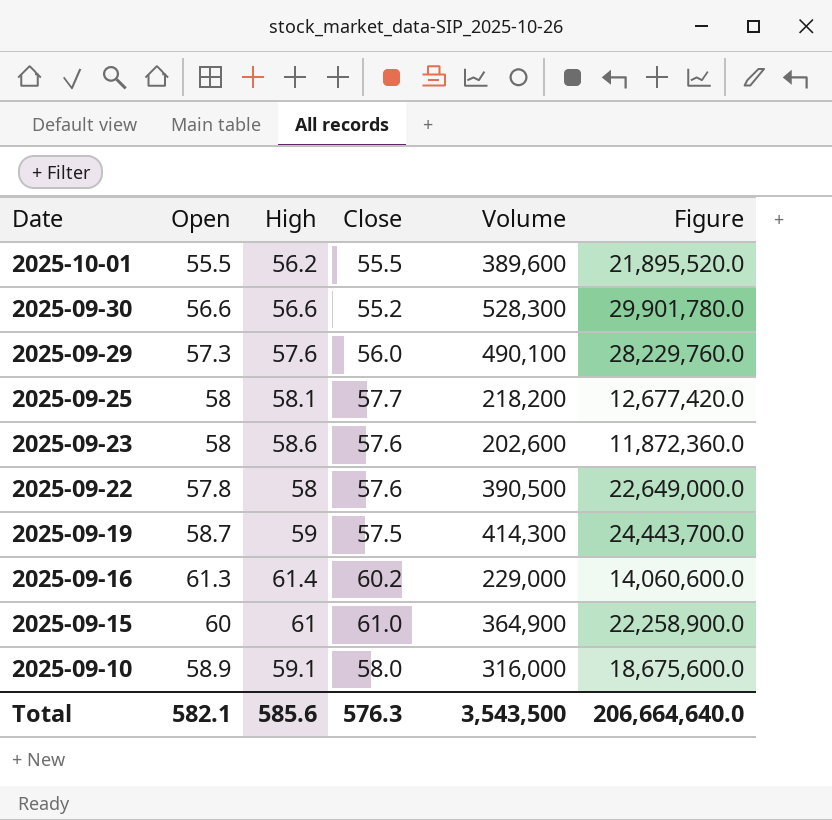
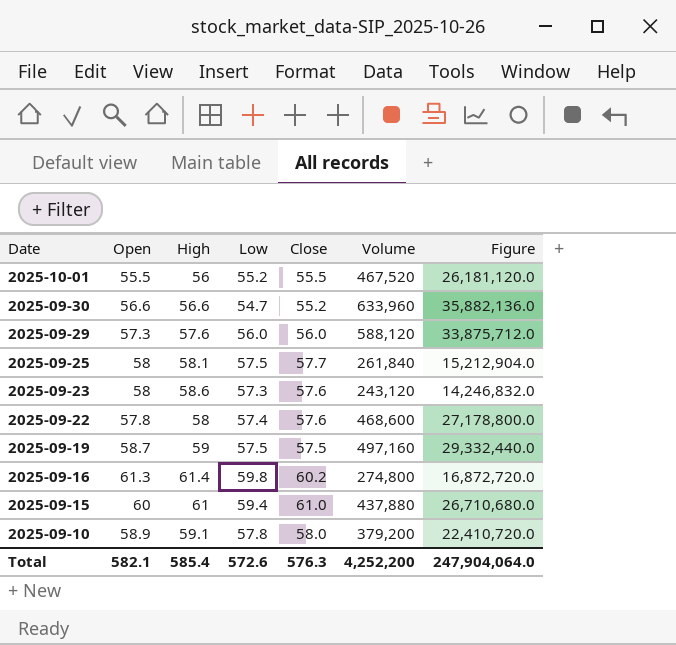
column Low | position: none -> 4
2025-10-01 | High: 56.2 -> 56
2025-10-01 | Volume: 389,600 -> 467,520
2025-10-01 | Figure: 21,895,520.0 -> 26,181,120.0
2025-09-30 | Volume: 528,300 -> 633,960
2025-09-30 | Figure: 29,901,780.0 -> 35,882,136.0
2025-09-29 | Volume: 490,100 -> 588,120
2025-09-29 | Figure: 28,229,760.0 -> 33,875,712.0
2025-09-25 | Volume: 218,200 -> 261,840
2025-09-25 | Figure: 12,677,420.0 -> 15,212,904.0
2025-09-23 | Volume: 202,600 -> 243,120
2025-09-23 | Figure: 11,872,360.0 -> 14,246,832.0
2025-09-22 | Volume: 390,500 -> 468,600
2025-09-22 | Figure: 22,649,000.0 -> 27,178,800.0
2025-09-19 | Volume: 414,300 -> 497,160
2025-09-19 | Figure: 24,443,700.0 -> 29,332,440.0
2025-09-16 | Volume: 229,000 -> 274,800
2025-09-16 | Figure: 14,060,600.0 -> 16,872,720.0
2025-09-15 | Volume: 364,900 -> 437,880
2025-09-15 | Figure: 22,258,900.0 -> 26,710,680.0
2025-09-10 | Volume: 316,000 -> 379,200
2025-09-10 | Figure: 18,675,600.0 -> 22,410,720.0
Total | High: 585.6 -> 585.4
Total | Volume: 3,543,500 -> 4,252,200
Total | Figure: 206,664,640.0 -> 247,904,064.0

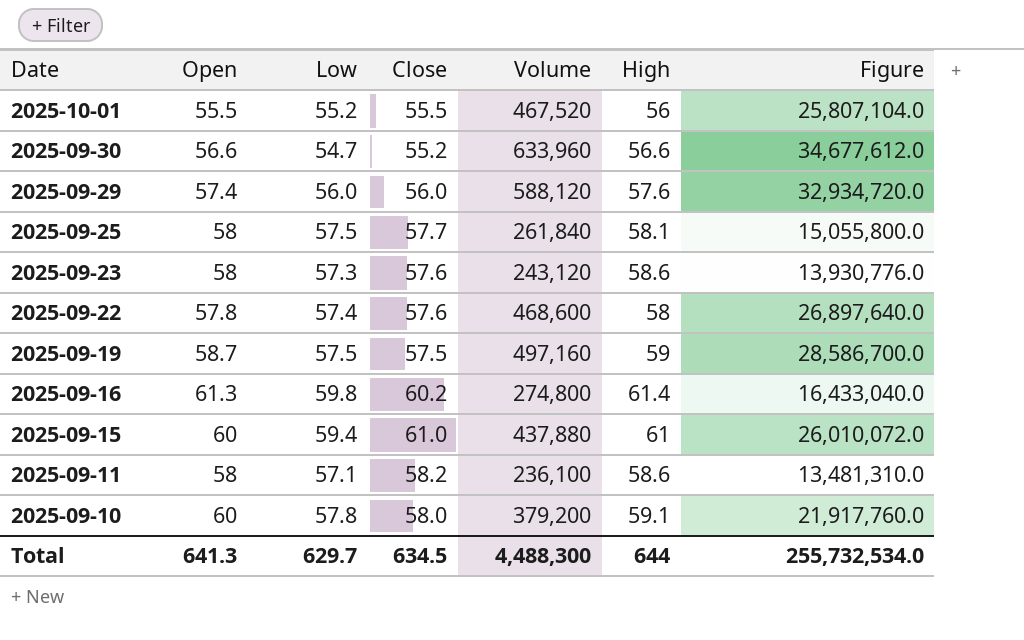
column High | position: 3 -> 6
column Figure | formula: [High] * [Volume] -> [Low] * [Volume]
2025-09-29 | Open: 57.3 -> 57.4
row 2025-09-11: none -> 58 | 57.1 | 58.2 | 236,100 | 58.6 | 13,481,310.0
2025-09-10 | Open: 58.9 -> 60
Total | Open: 582.1 -> 641.3
Total | Low: 572.6 -> 629.7
Total | Close: 576.3 -> 634.5
Total | Volume: 4,252,200 -> 4,488,300
Total | High: 585.4 -> 644
Total | Figure: 247,904,064.0 -> 255,732,534.0

